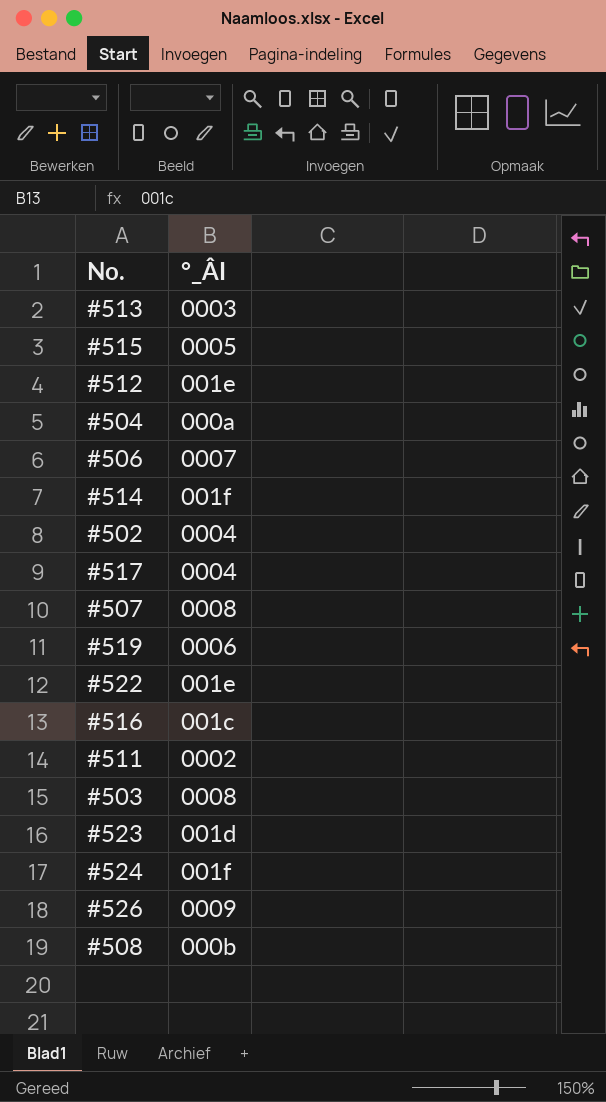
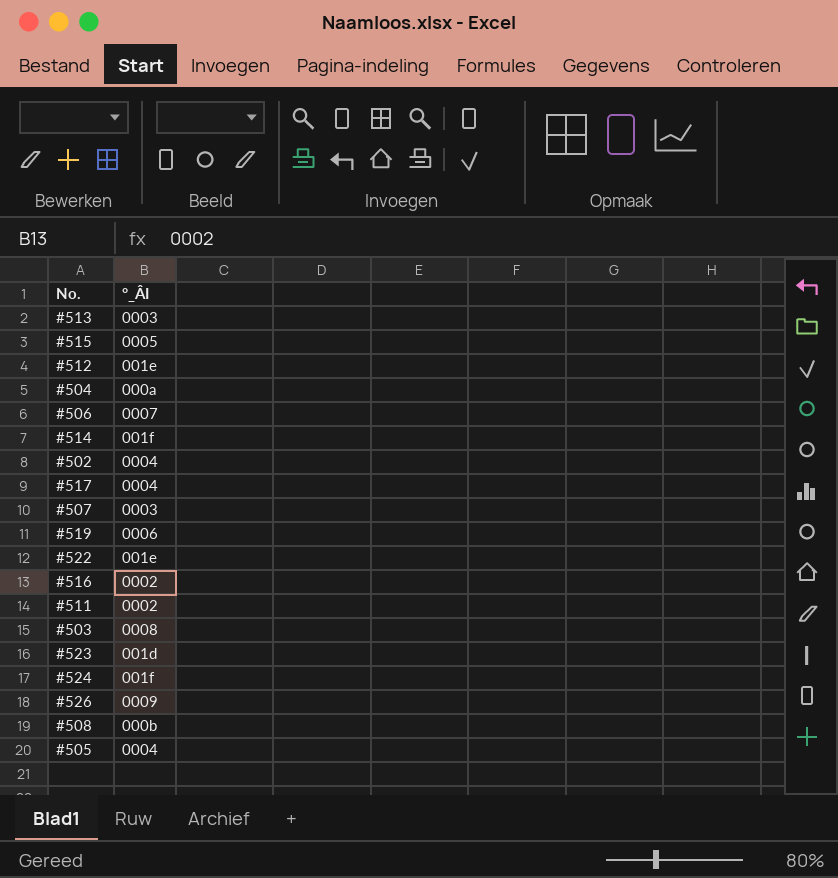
#507 | °_ÂI: 0008 -> 0003
#516 | °_ÂI: 001c -> 0002
row #505: none -> 0004

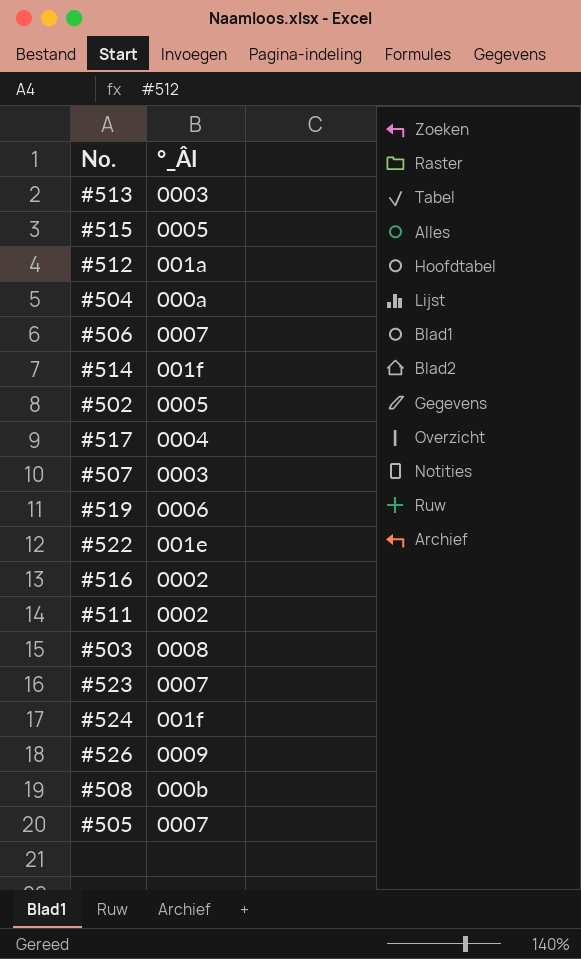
#512 | °_ÂI: 001e -> 001a
#502 | °_ÂI: 0004 -> 0005
#523 | °_ÂI: 001d -> 0007
#505 | °_ÂI: 0004 -> 0007

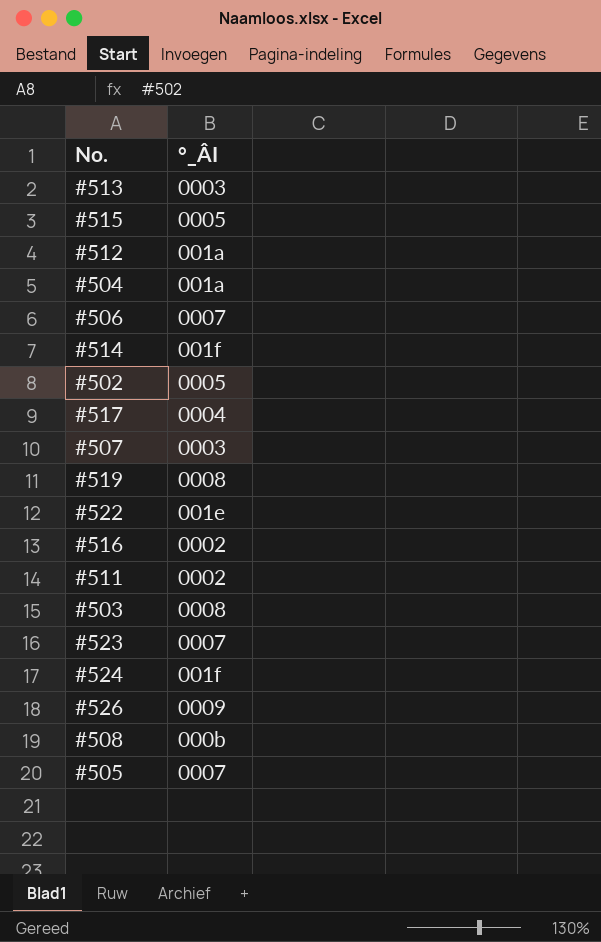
#504 | °_ÂI: 000a -> 001a
#519 | °_ÂI: 0006 -> 0008

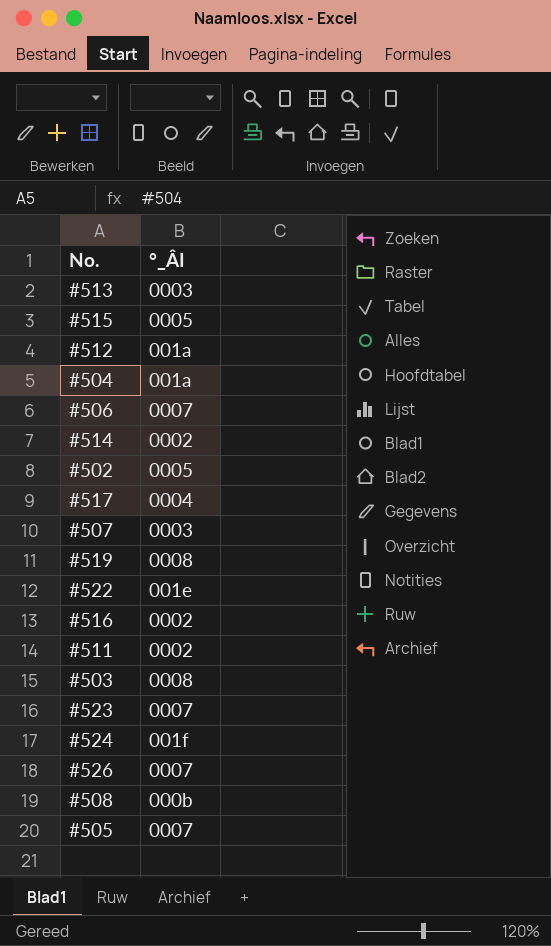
#514 | °_ÂI: 001f -> 0002
#526 | °_ÂI: 0009 -> 0007

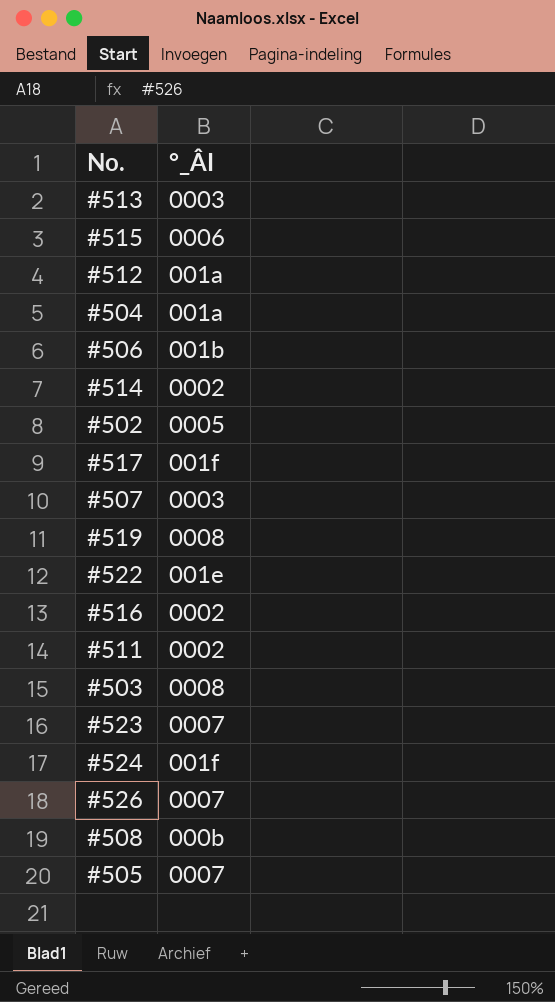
#515 | °_ÂI: 0005 -> 0006
#506 | °_ÂI: 0007 -> 001b
#517 | °_ÂI: 0004 -> 001f

